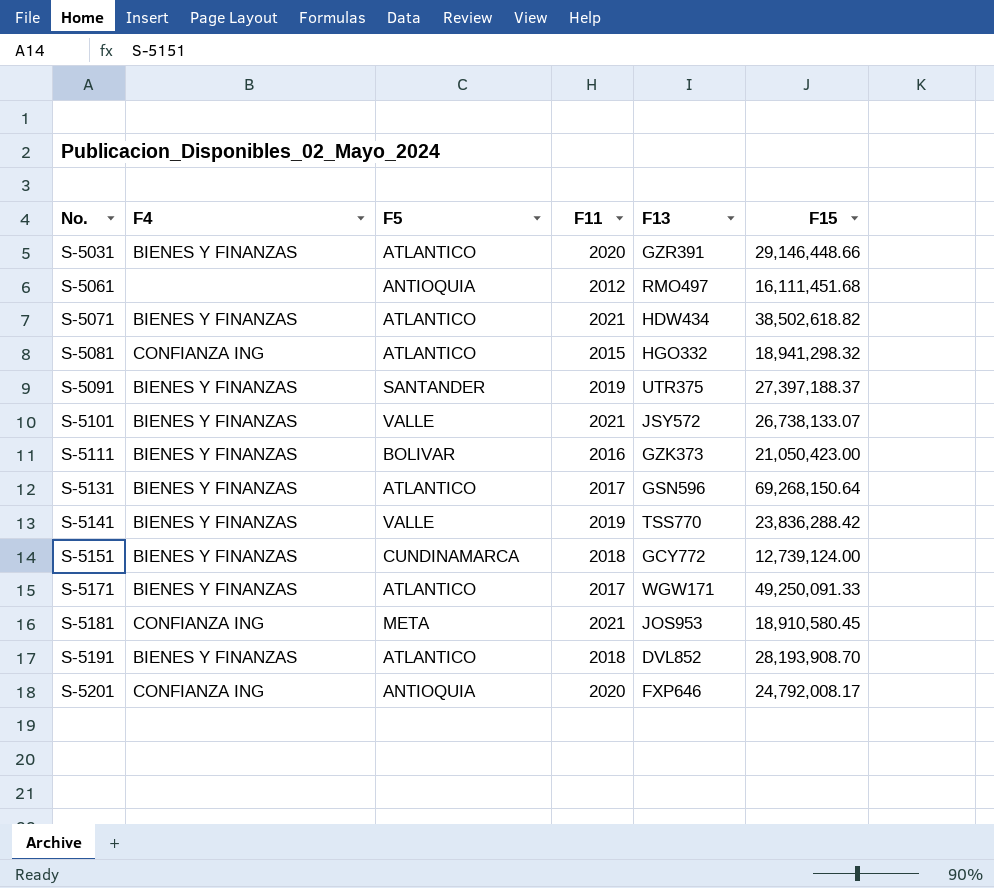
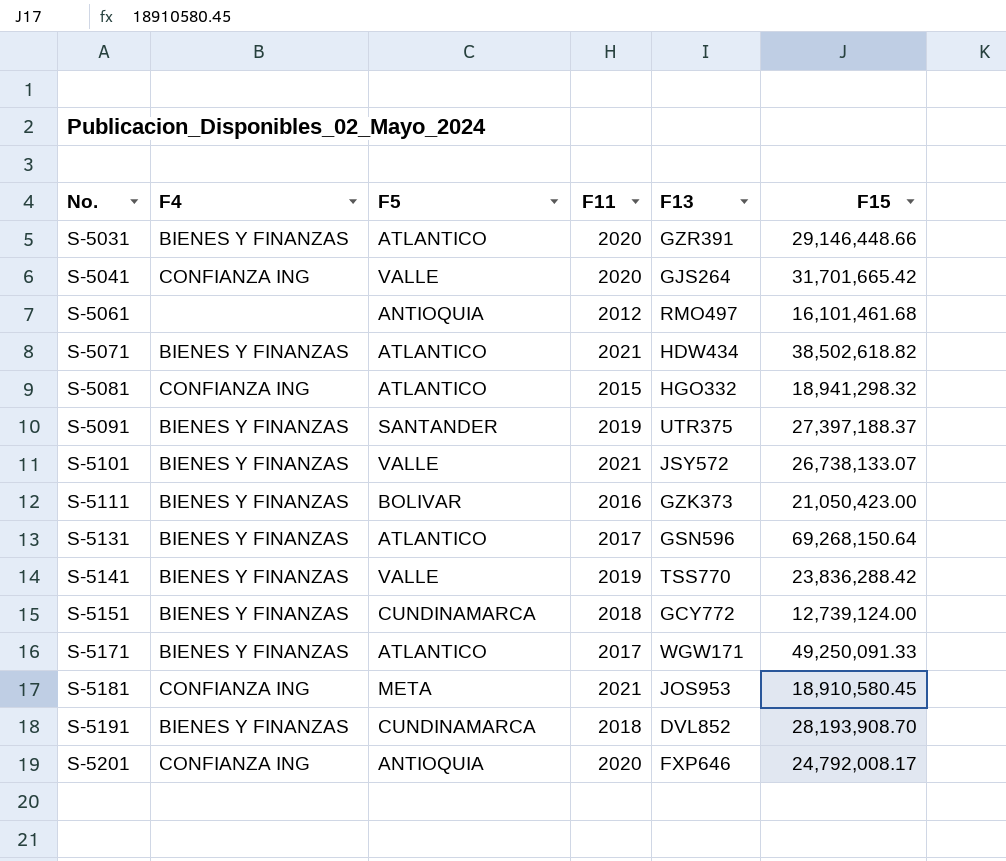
row S-5041: none -> CONFIANZA ING | VALLE | 2020 | GJS264 | 31,701,665.42
S-5061 | F15: 16,111,451.68 -> 16,101,461.68
S-5191 | F5: ATLANTICO -> CUNDINAMARCA

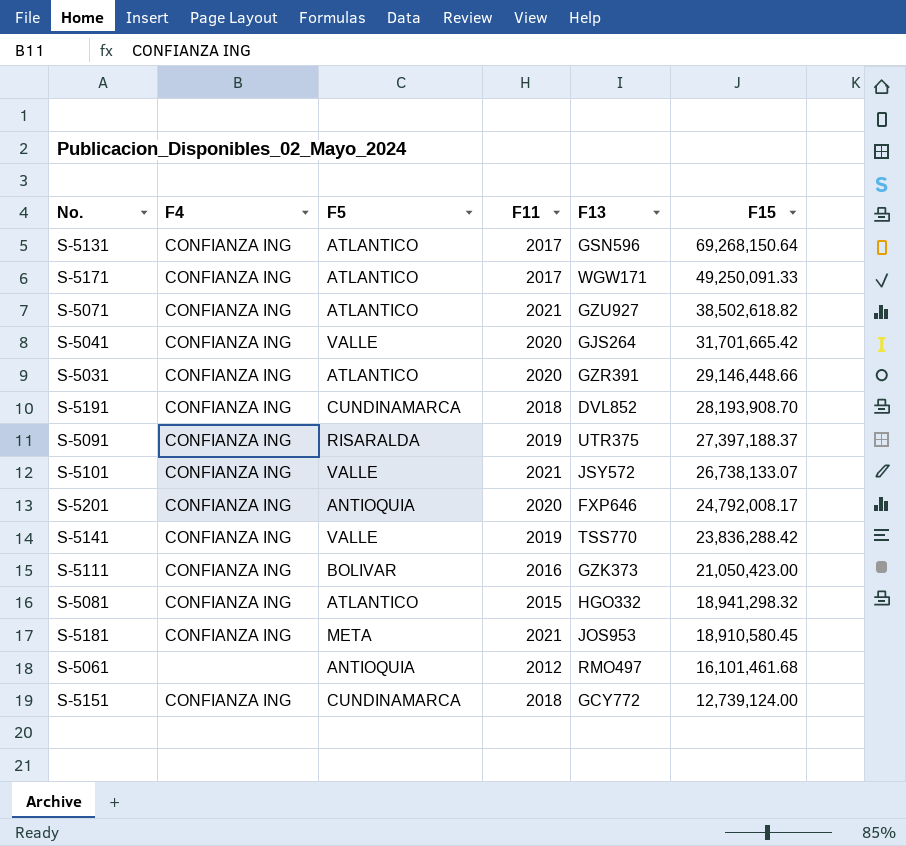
row order: No. ascending -> F15 descending
S-5131 | F4: BIENES Y FINANZAS -> CONFIANZA ING
S-5171 | F4: BIENES Y FINANZAS -> CONFIANZA ING
S-5071 | F4: BIENES Y FINANZAS -> CONFIANZA ING
S-5071 | F13: HDW434 -> GZU927
S-5031 | F4: BIENES Y FINANZAS -> CONFIANZA ING
S-5191 | F4: BIENES Y FINANZAS -> CONFIANZA ING
S-5091 | F4: BIENES Y FINANZAS -> CONFIANZA ING
S-5091 | F5: SANTANDER -> RISARALDA
S-5101 | F4: BIENES Y FINANZAS -> CONFIANZA ING
S-5141 | F4: BIENES Y FINANZAS -> CONFIANZA ING
S-5111 | F4: BIENES Y FINANZAS -> CONFIANZA ING
S-5151 | F4: BIENES Y FINANZAS -> CONFIANZA ING

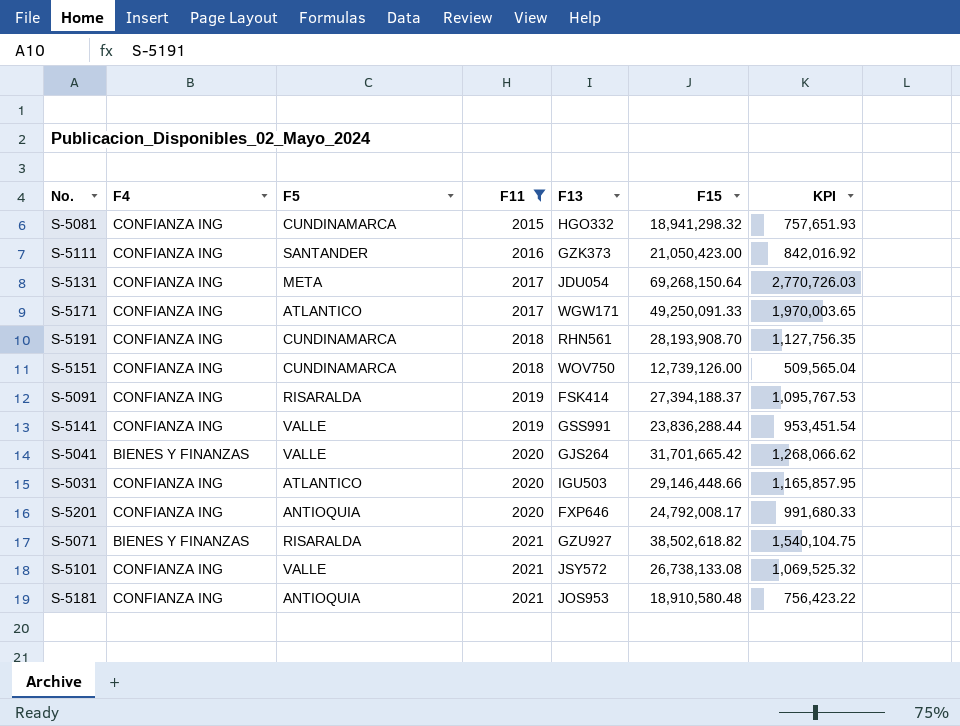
filter: none -> F11 != 2012
row order: F15 descending -> F11 ascending
column KPI | formula: none -> [F15] * 0.04
S-5081 | F5: ATLANTICO -> CUNDINAMARCA
S-5111 | F5: BOLIVAR -> SANTANDER
S-5131 | F5: ATLANTICO -> META
S-5131 | F13: GSN596 -> JDU054
S-5191 | F13: DVL852 -> RHN561
S-5151 | F13: GCY772 -> WOV750
S-5151 | F15: 12,739,124.00 -> 12,739,126.00
S-5091 | F13: UTR375 -> FSK414
S-5091 | F15: 27,397,188.37 -> 27,394,188.37
S-5141 | F13: TSS770 -> GSS991
S-5141 | F15: 23,836,288.42 -> 23,836,288.44
S-5041 | F4: CONFIANZA ING -> BIENES Y FINANZAS
S-5031 | F13: GZR391 -> IGU503
S-5071 | F4: CONFIANZA ING -> BIENES Y FINANZAS
S-5071 | F5: ATLANTICO -> RISARALDA
S-5101 | F15: 26,738,133.07 -> 26,738,133.08
S-5181 | F5: META -> ANTIOQUIA
S-5181 | F15: 18,910,580.45 -> 18,910,580.48

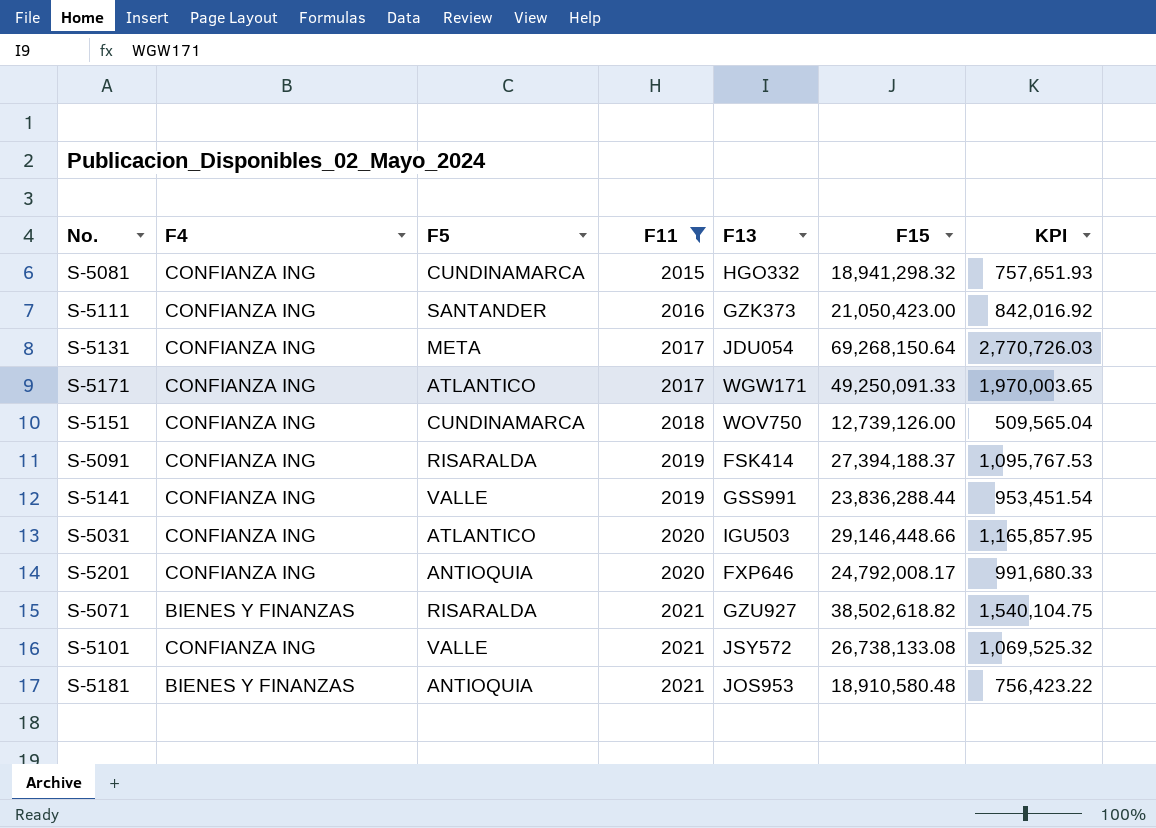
row S-5191: CONFIANZA ING | CUNDINAMARCA | 2018 | RHN561 | 28,193,908.70 | 1,127,756.35 -> none
row S-5041: BIENES Y FINANZAS | VALLE | 2020 | GJS264 | 31,701,665.42 | 1,268,066.62 -> none
S-5181 | F4: CONFIANZA ING -> BIENES Y FINANZAS

